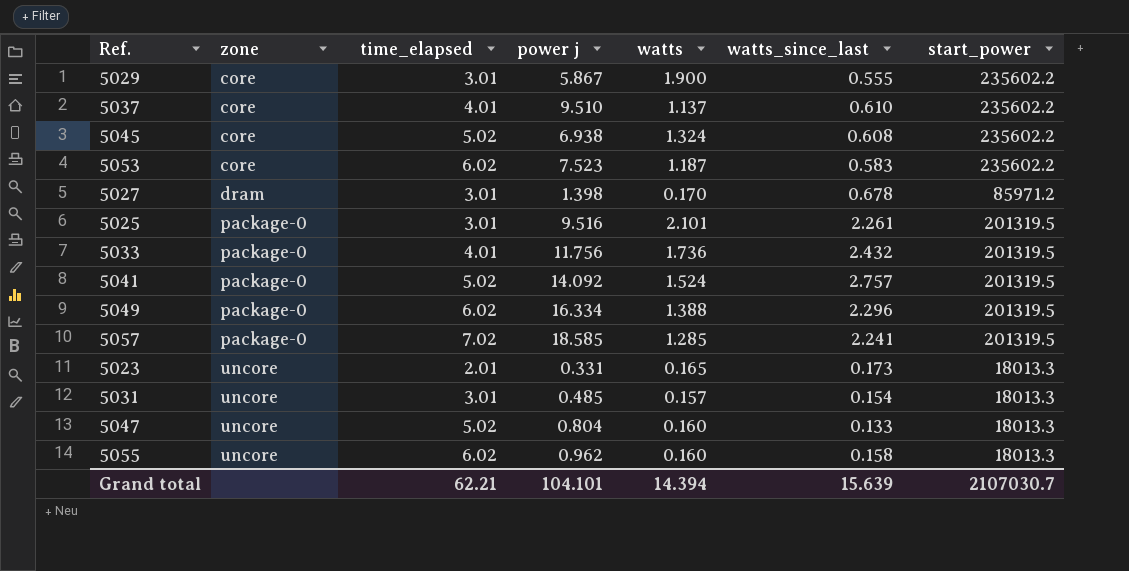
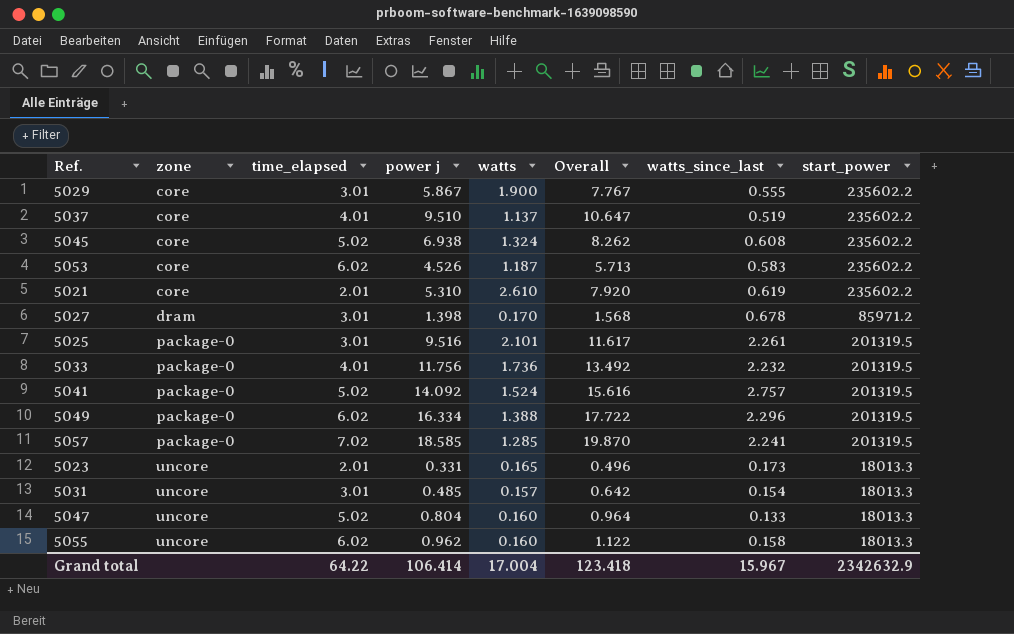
column Overall | formula: none -> [power j] + [watts]
5037 | watts_since_last: 0.610 -> 0.519
5053 | power j: 7.523 -> 4.526
row 5021: none -> core | 2.01 | 5.310 | 2.610 | 7.920 | 0.619 | 235602.2
5033 | watts_since_last: 2.432 -> 2.232
Grand total | time_elapsed: 62.21 -> 64.22
Grand total | power j: 104.101 -> 106.414
Grand total | watts: 14.394 -> 17.004
Grand total | watts_since_last: 15.639 -> 15.967
Grand total | start_power: 2107030.7 -> 2342632.9

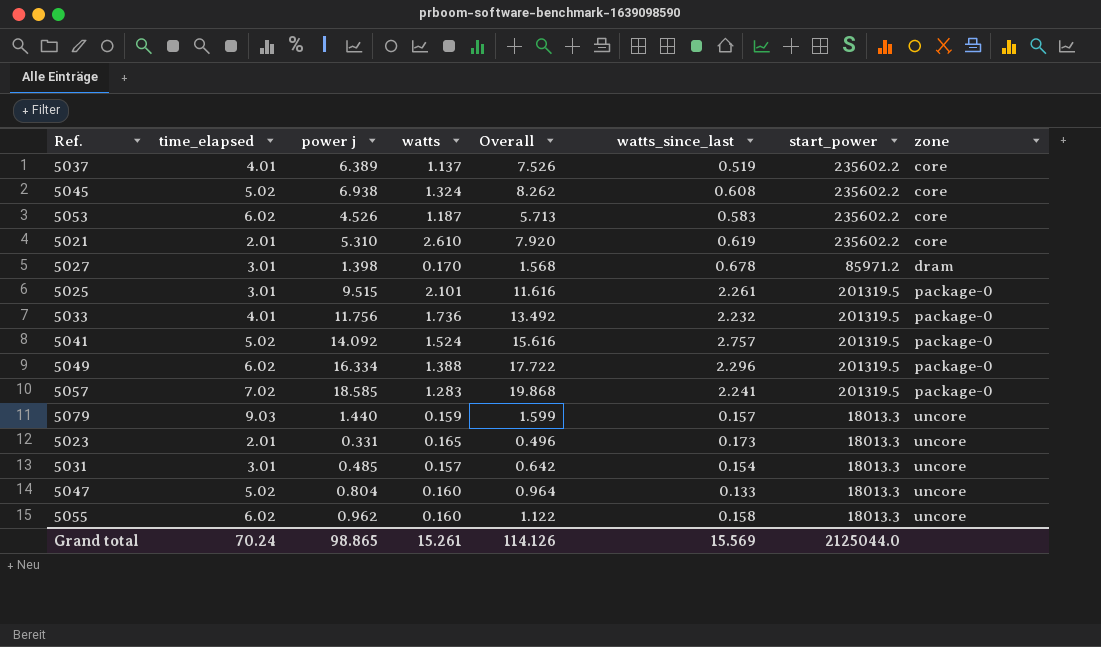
column zone | position: 2 -> 8
row 5029: core | 3.01 | 5.867 | 1.900 | 7.767 | 0.555 | 235602.2 -> none
5037 | power j: 9.510 -> 6.389
5037 | Overall: 10.647 -> 7.526
5025 | power j: 9.516 -> 9.515
5025 | Overall: 11.617 -> 11.616
5057 | watts: 1.285 -> 1.283
5057 | Overall: 19.870 -> 19.868
row 5079: none -> 9.03 | 1.440 | 0.159 | 1.599 | 0.157 | 18013.3 | uncore
Grand total | time_elapsed: 64.22 -> 70.24
Grand total | power j: 106.414 -> 98.865
Grand total | watts: 17.004 -> 15.261
Grand total | Overall: 123.418 -> 114.126
Grand total | watts_since_last: 15.967 -> 15.569
Grand total | start_power: 2342632.9 -> 2125044.0

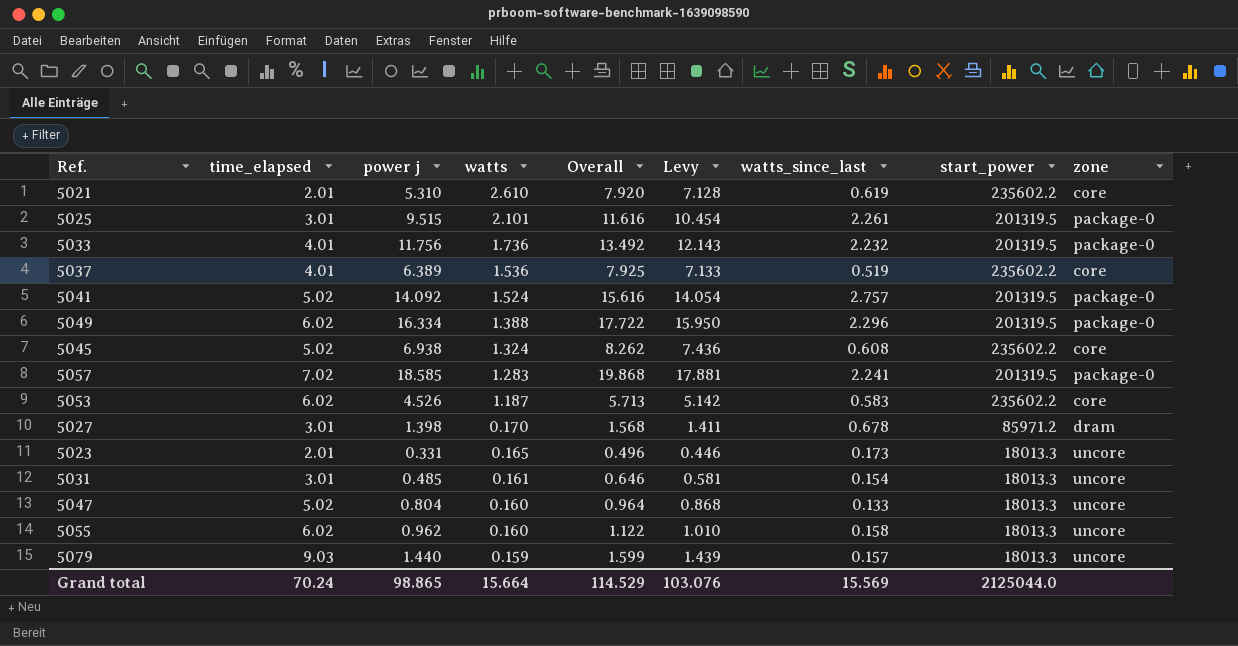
row order: zone ascending -> watts descending
column Levy | formula: none -> [Overall] * 0.9
5037 | watts: 1.137 -> 1.536
5037 | Overall: 7.526 -> 7.925
5031 | watts: 0.157 -> 0.161
5031 | Overall: 0.642 -> 0.646
Grand total | watts: 15.261 -> 15.664
Grand total | Overall: 114.126 -> 114.529

